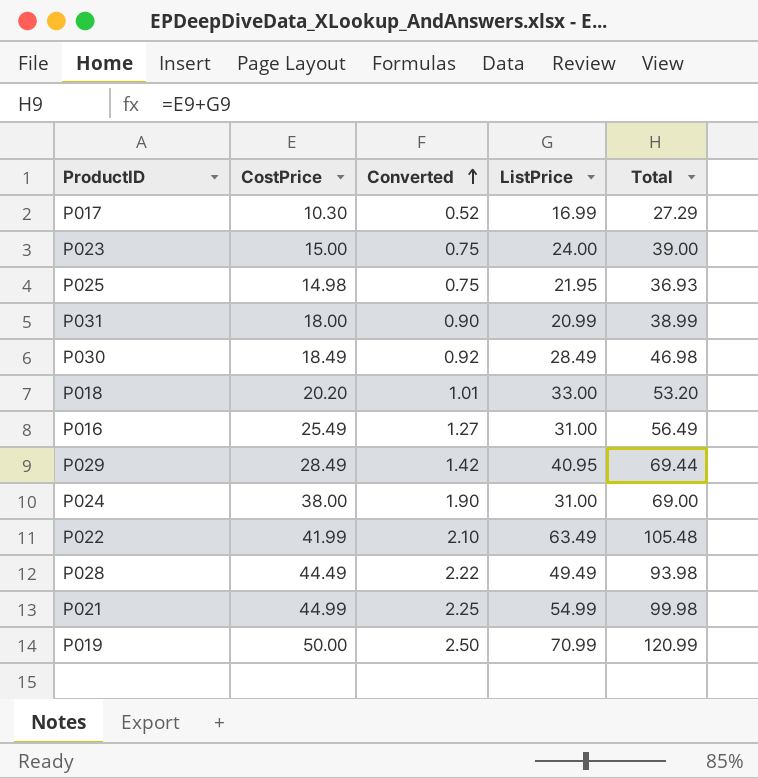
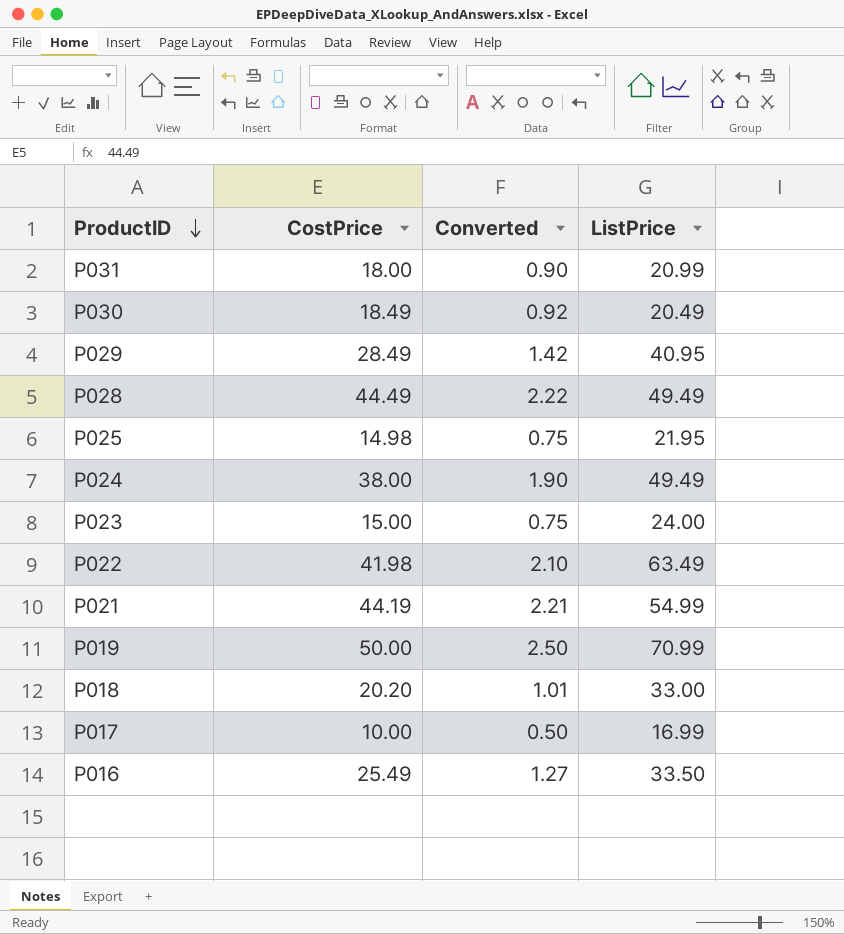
row order: Converted ascending -> ProductID descending
column Total | formula: [CostPrice] + [ListPrice] -> none
P030 | ListPrice: 28.49 -> 20.49
P024 | ListPrice: 31.00 -> 49.49
P022 | CostPrice: 41.99 -> 41.98
P021 | CostPrice: 44.99 -> 44.19
P021 | Converted: 2.25 -> 2.21
P017 | CostPrice: 10.30 -> 10.00
P017 | Converted: 0.52 -> 0.50
P016 | ListPrice: 31.00 -> 33.50

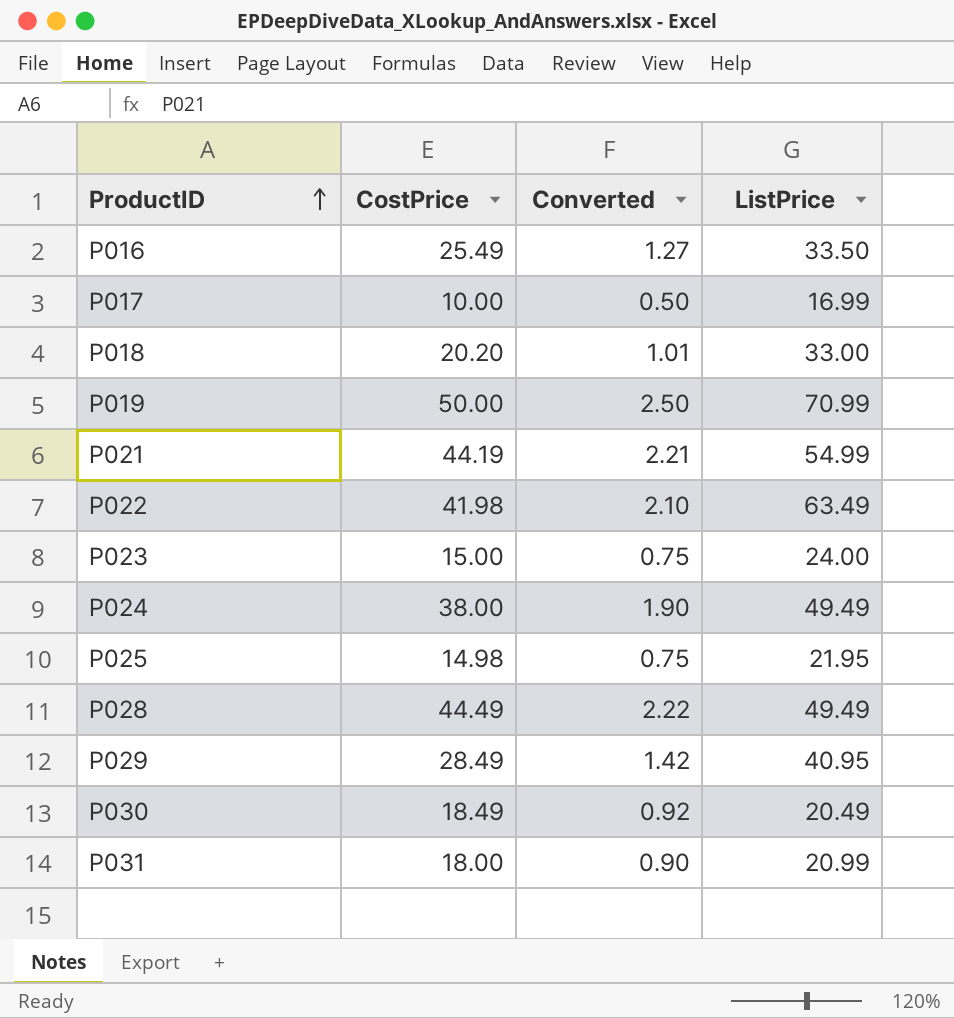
row order: ProductID descending -> ProductID ascending

